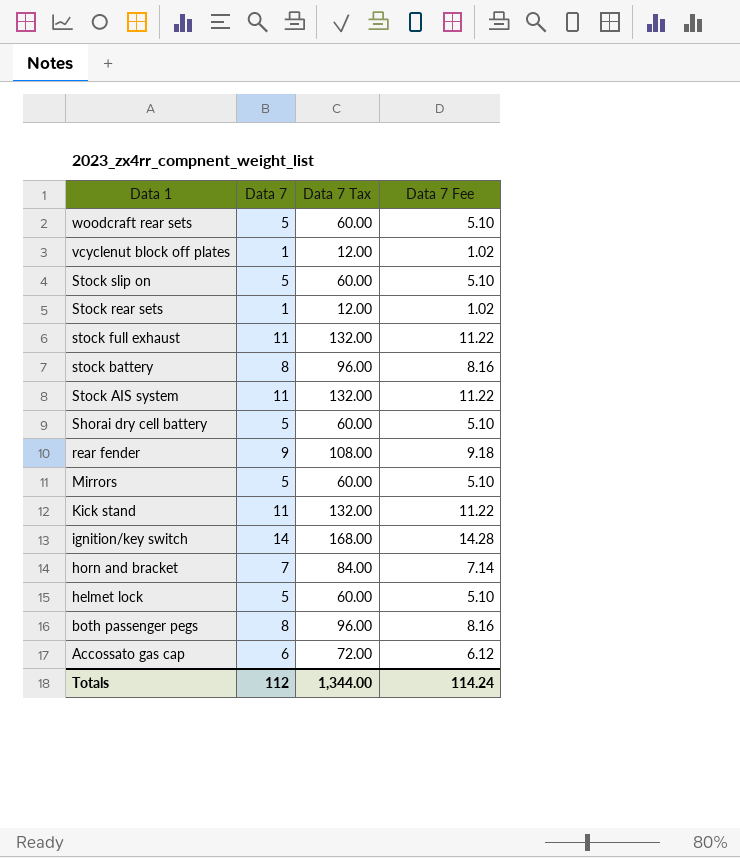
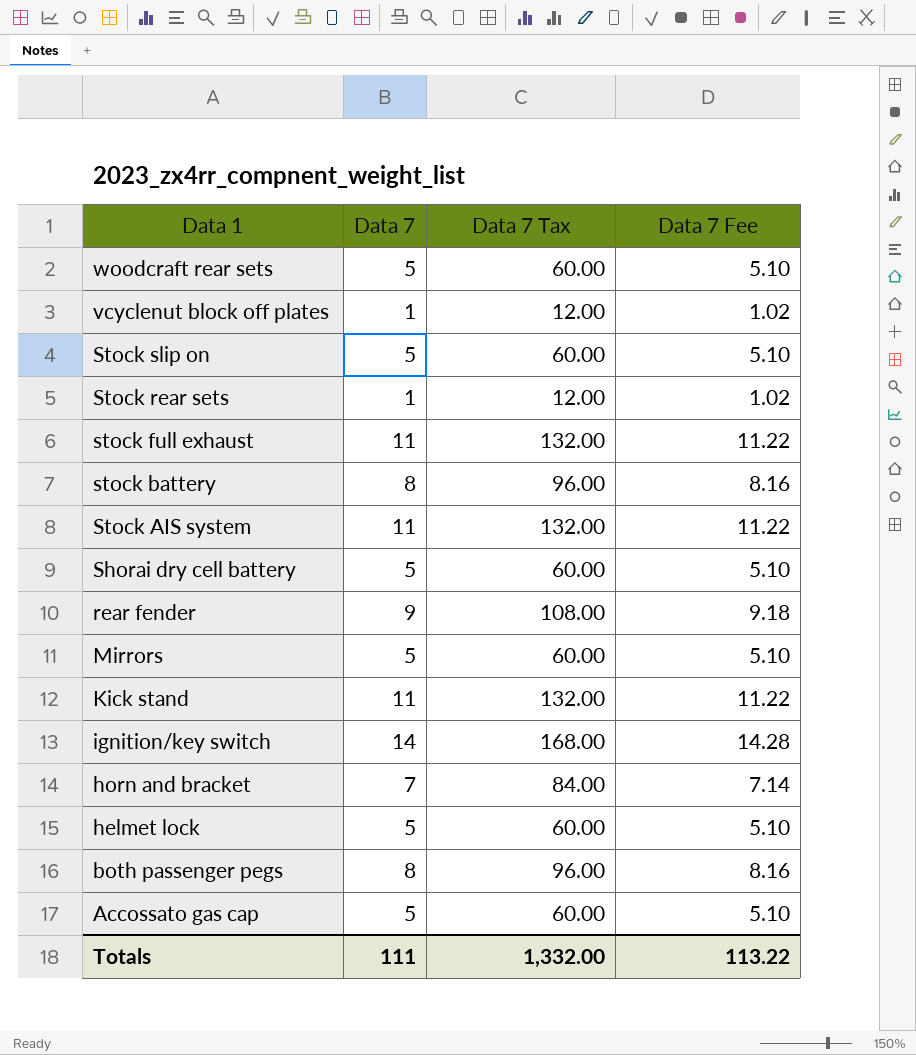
Accossato gas cap | Data 7: 6 -> 5
Accossato gas cap | Data 7 Tax: 72.00 -> 60.00
Accossato gas cap | Data 7 Fee: 6.12 -> 5.10
Totals | Data 7: 112 -> 111
Totals | Data 7 Tax: 1,344.00 -> 1,332.00
Totals | Data 7 Fee: 114.24 -> 113.22

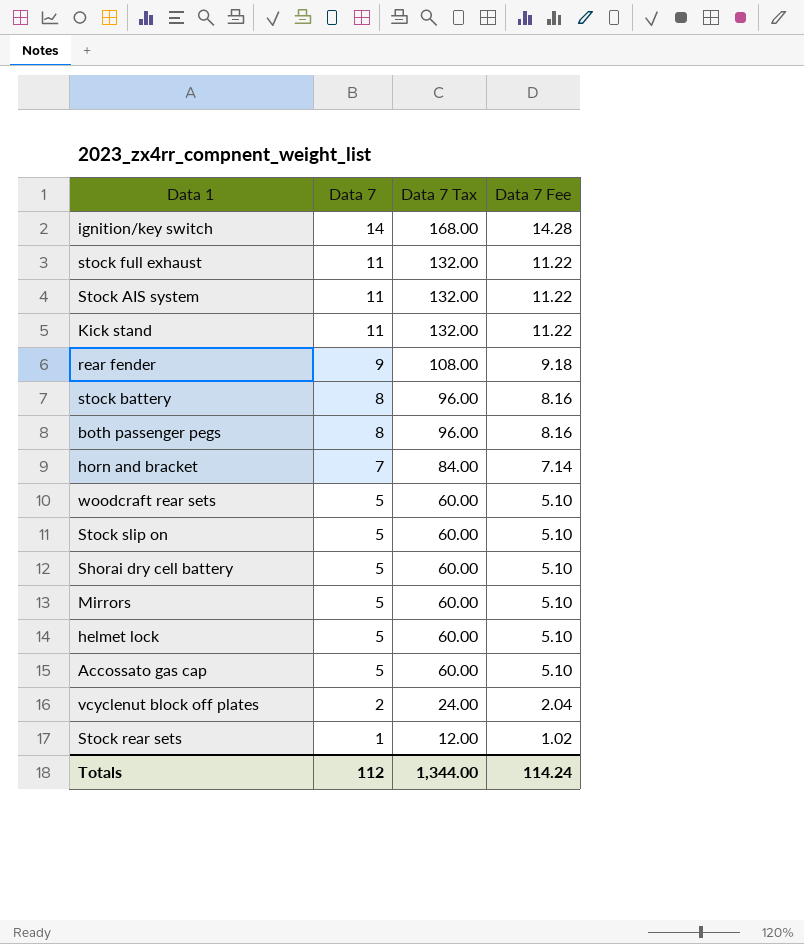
row order: Data 1 descending -> Data 7 descending
vcyclenut block off plates | Data 7: 1 -> 2
vcyclenut block off plates | Data 7 Tax: 12.00 -> 24.00
vcyclenut block off plates | Data 7 Fee: 1.02 -> 2.04
Totals | Data 7: 111 -> 112
Totals | Data 7 Tax: 1,332.00 -> 1,344.00
Totals | Data 7 Fee: 113.22 -> 114.24

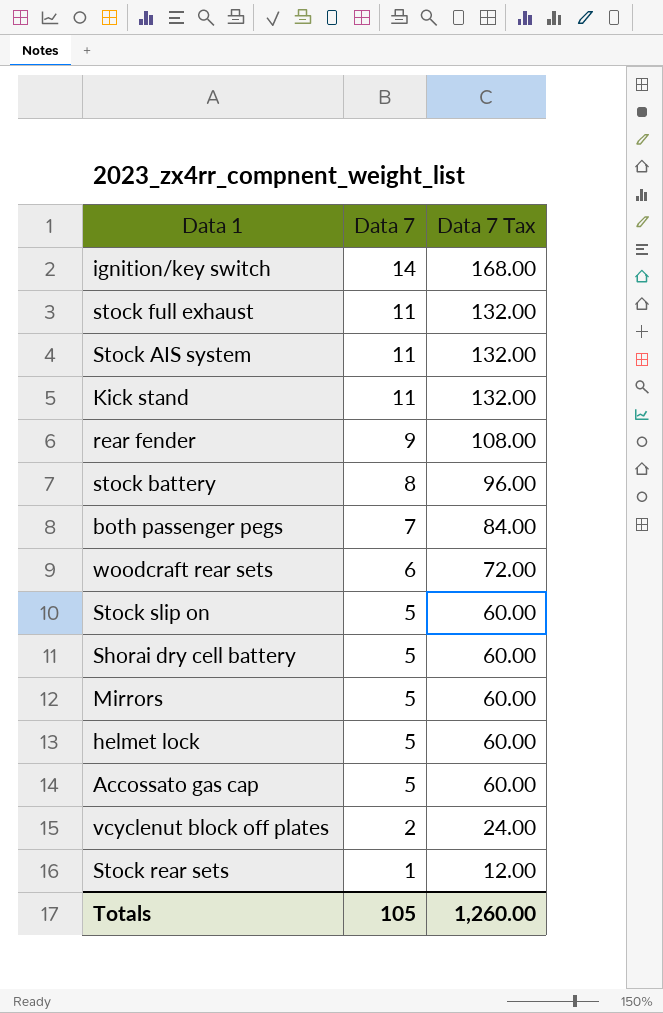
column Data 7 Fee | formula: [Data 7] * 1.02 -> none
row horn and bracket: 7 | 84.00 | 7.14 -> none
both passenger pegs | Data 7: 8 -> 7
both passenger pegs | Data 7 Tax: 96.00 -> 84.00
woodcraft rear sets | Data 7: 5 -> 6
woodcraft rear sets | Data 7 Tax: 60.00 -> 72.00
Totals | Data 7: 112 -> 105
Totals | Data 7 Tax: 1,344.00 -> 1,260.00

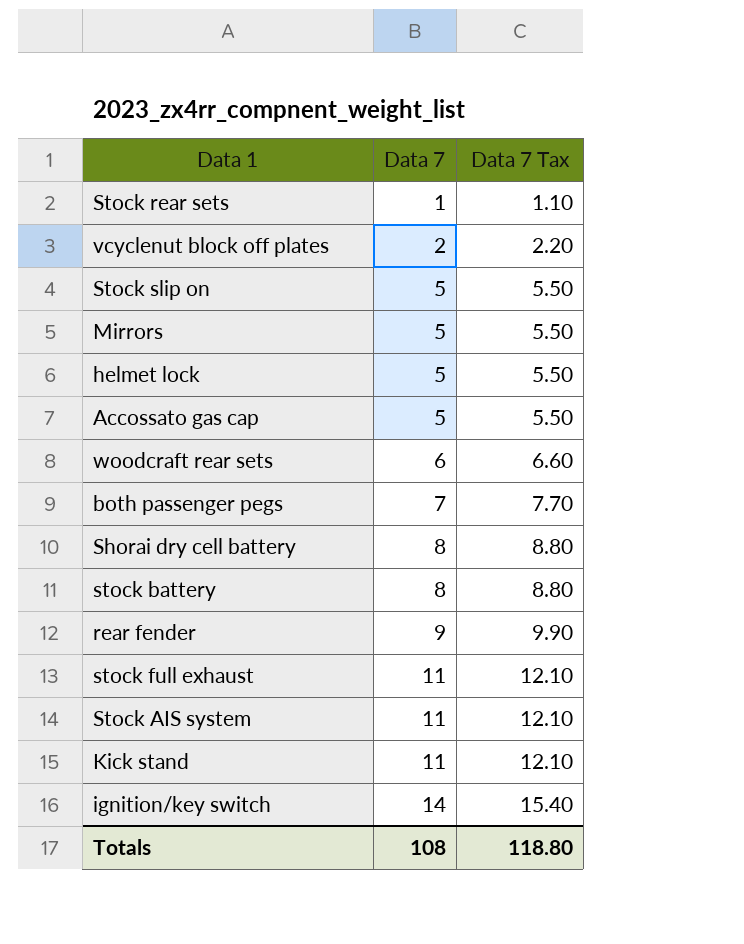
row order: Data 7 descending -> Data 7 ascending
column Data 7 Tax | formula: [Data 7] * 12 -> [Data 7] * 1.1
Shorai dry cell battery | Data 7: 5 -> 8
Totals | Data 7: 105 -> 108
Totals | Data 7 Tax: 1,260.00 -> 118.80

